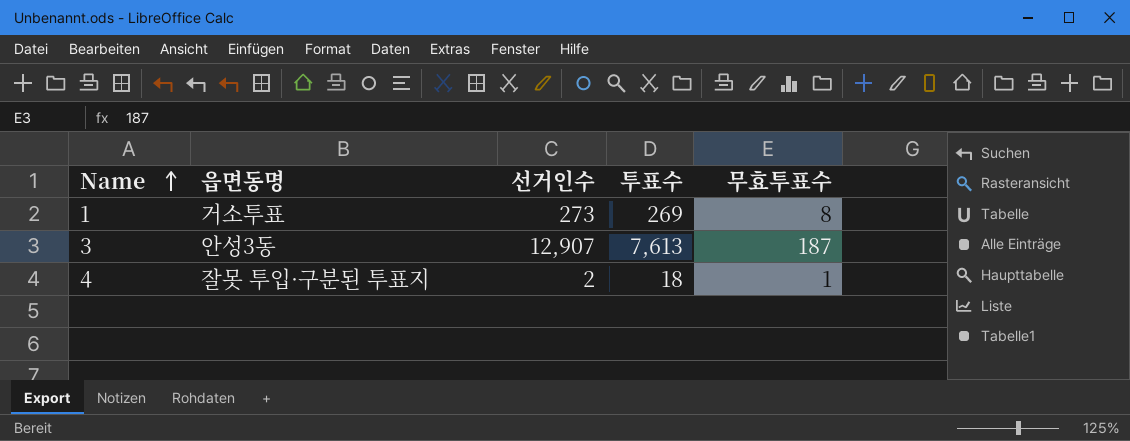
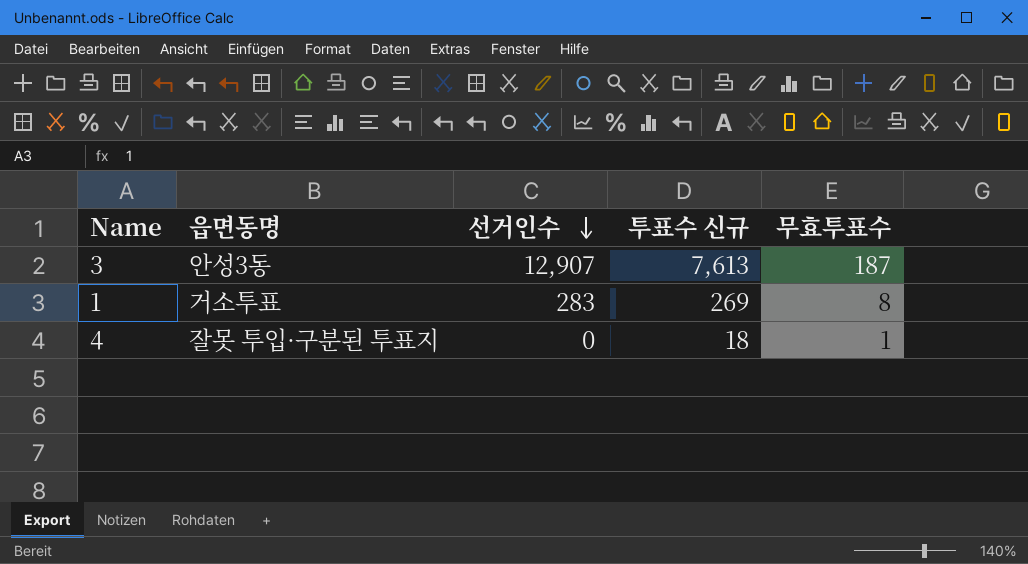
row order: Name ascending -> 선거인수 descending
column name: 투표수 -> 투표수 신규
1 | 선거인수: 273 -> 283
4 | 선거인수: 2 -> 0

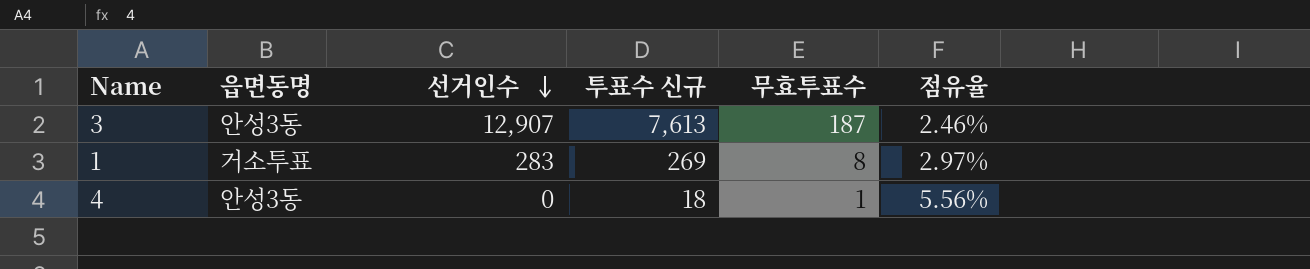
column 점유율 | formula: none -> [무효투표수] / [투표수 신규]
4 | 읍면동명: 잘못 투입·구분된 투표지 -> 안성3동

